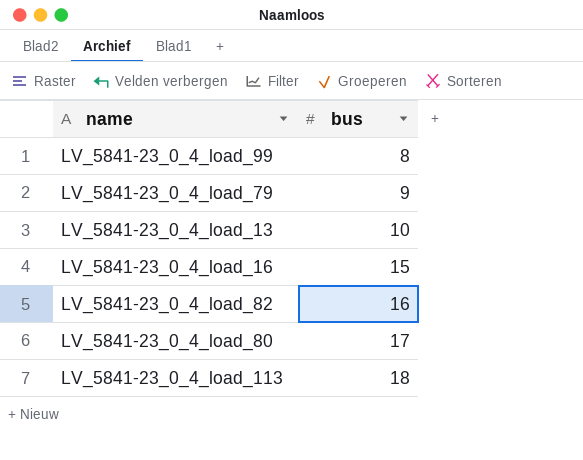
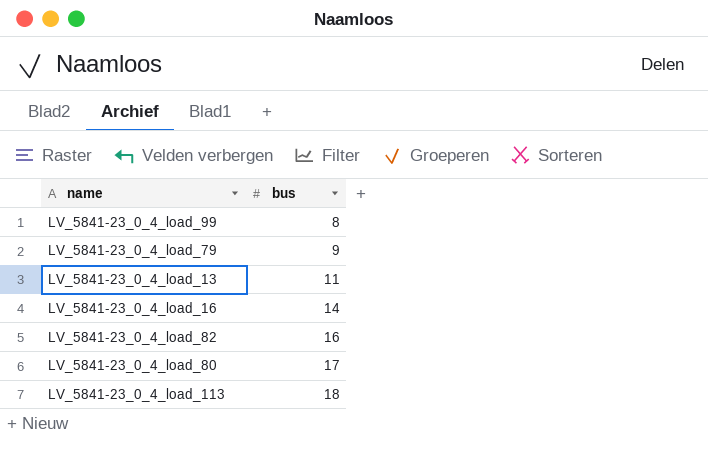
LV_5841-23_0_4_load_13 | bus: 10 -> 11
LV_5841-23_0_4_load_16 | bus: 15 -> 14

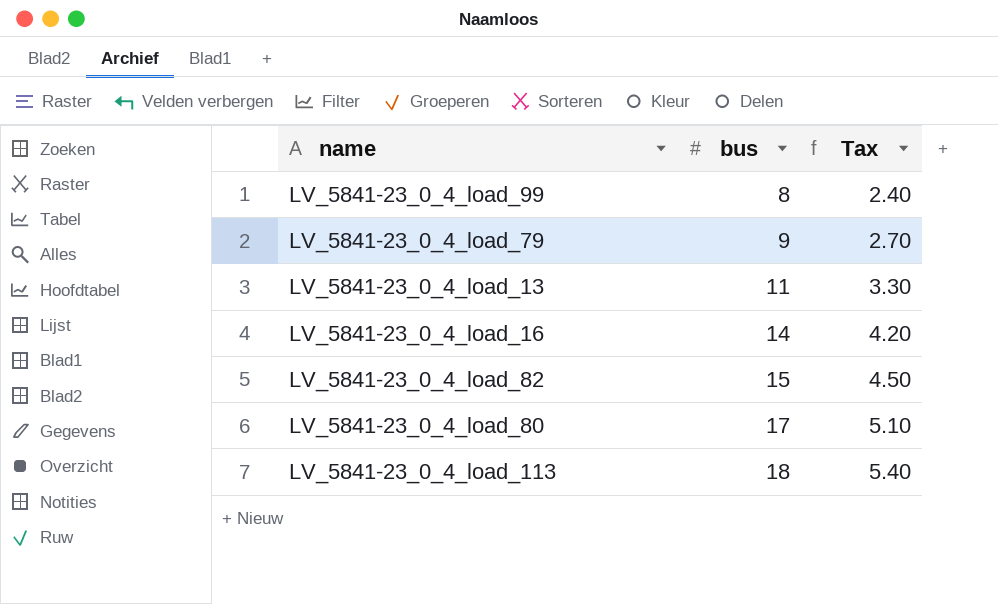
column Tax | formula: none -> [bus] * 0.3
LV_5841-23_0_4_load_82 | bus: 16 -> 15

